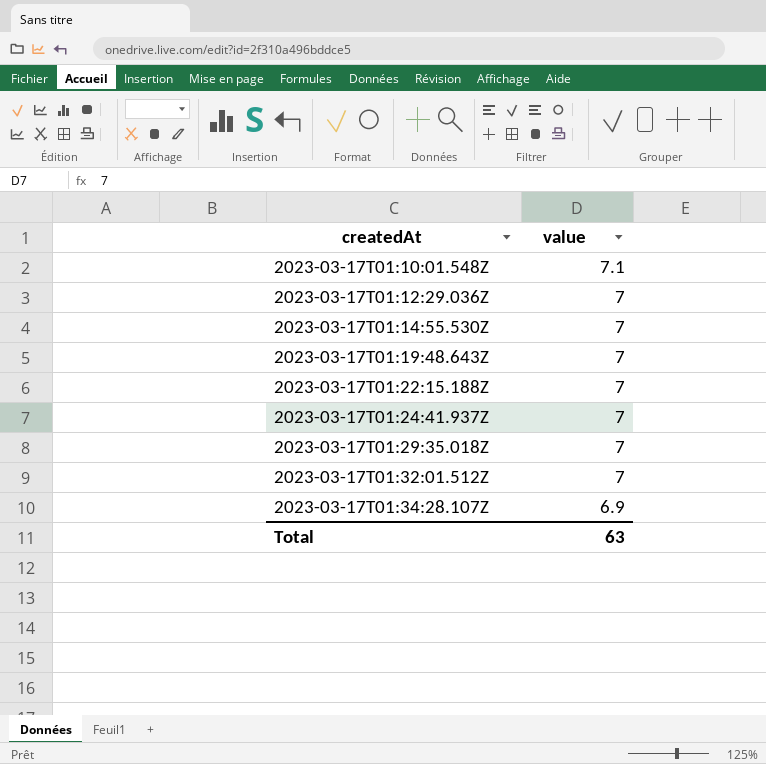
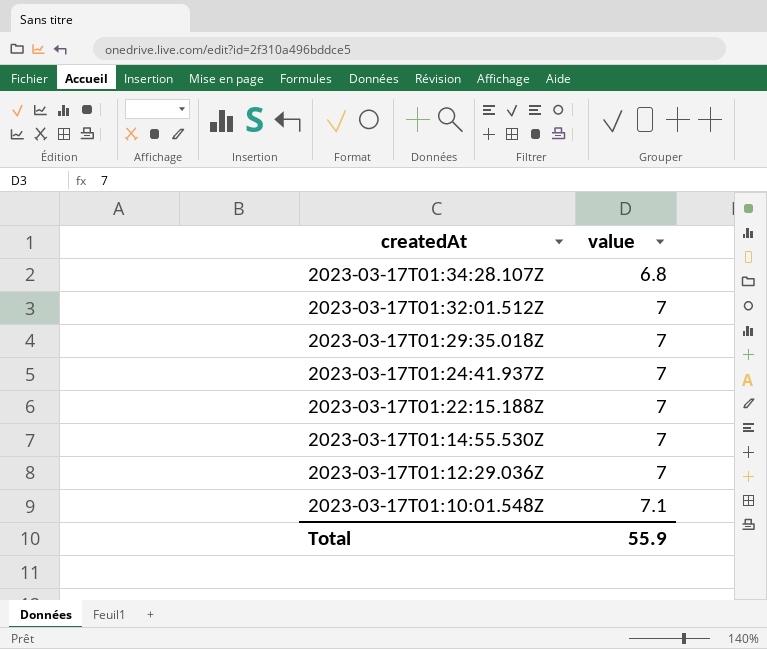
row order: createdAt ascending -> createdAt descending
row 2023-03-17T01:19:48.643Z: 7 -> none
2023-03-17T01:34:28.107Z | value: 6.9 -> 6.8
Total | value: 63 -> 55.9

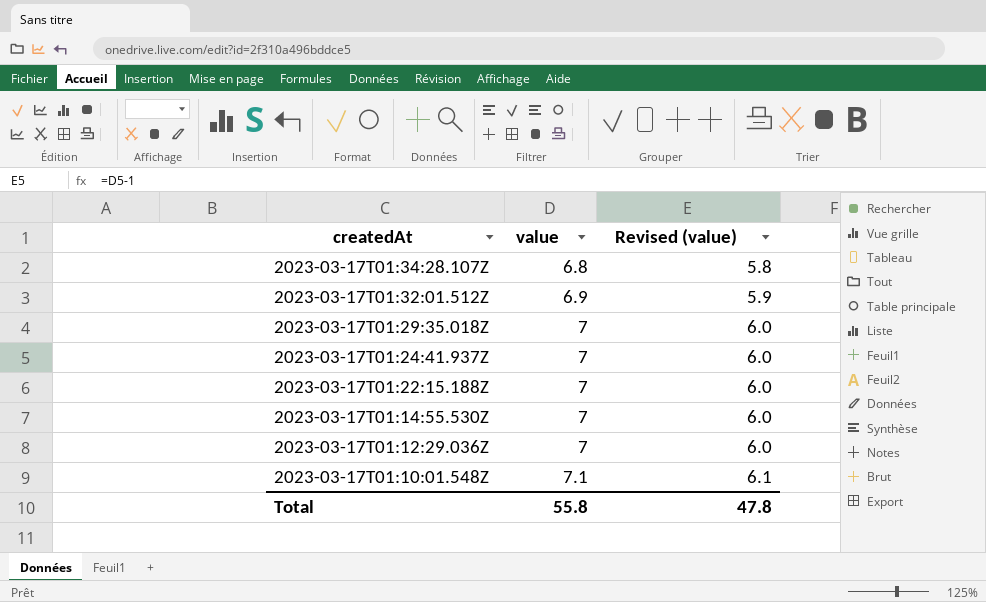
column Revised (value) | formula: none -> [value] - 1
2023-03-17T01:32:01.512Z | value: 7 -> 6.9
Total | value: 55.9 -> 55.8

